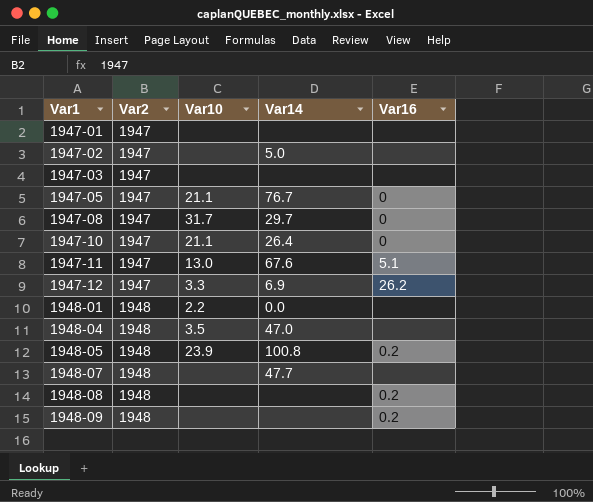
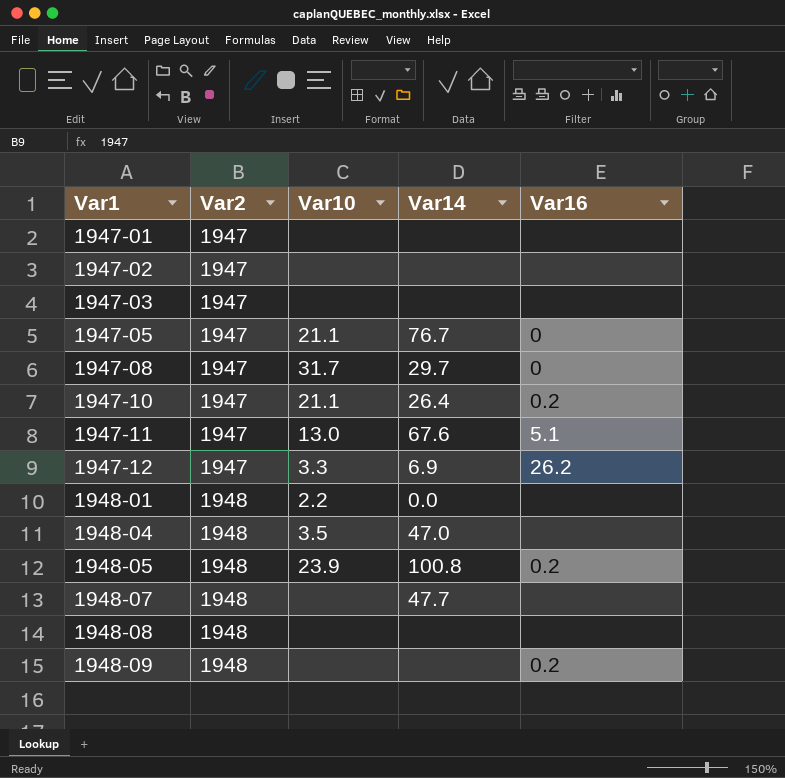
1947-02 | Var14: 5.0 -> none
1947-10 | Var16: 0 -> 0.2
1948-08 | Var16: 0.2 -> none

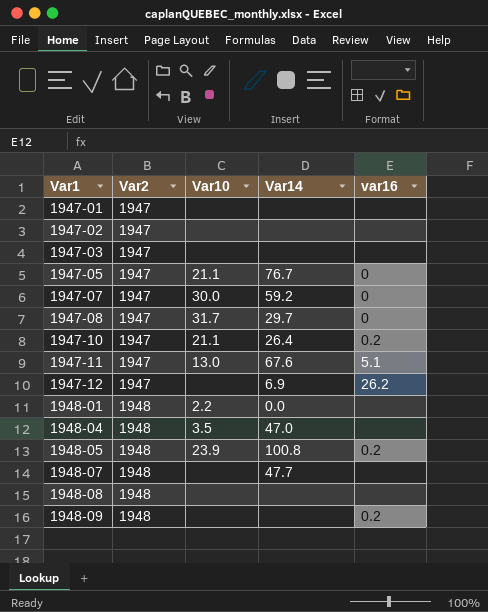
column name: Var16 -> var16
row 1947-07: none -> 1947 | 30.0 | 59.2 | 0
1947-12 | Var10: 3.3 -> none

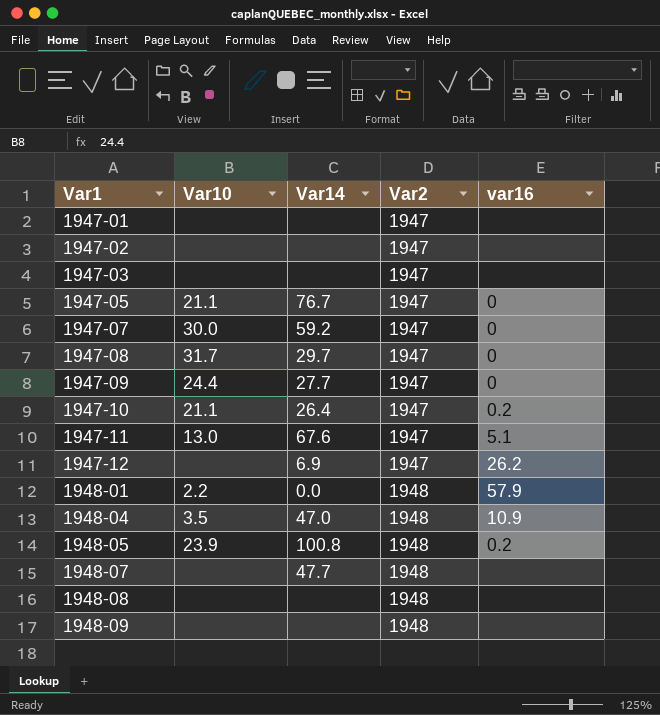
column Var2 | position: 2 -> 4
row 1947-09: none -> 24.4 | 27.7 | 1947 | 0
1948-01 | var16: none -> 57.9
1948-04 | var16: none -> 10.9
1948-09 | var16: 0.2 -> none

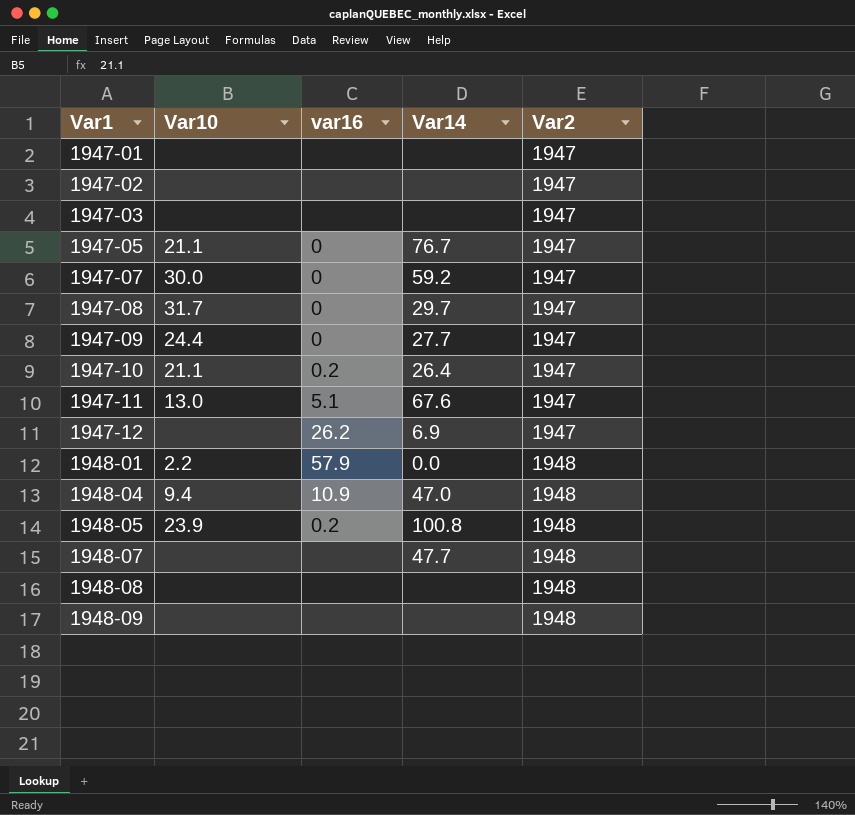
column var16 | position: 5 -> 3
1948-04 | Var10: 3.5 -> 9.4

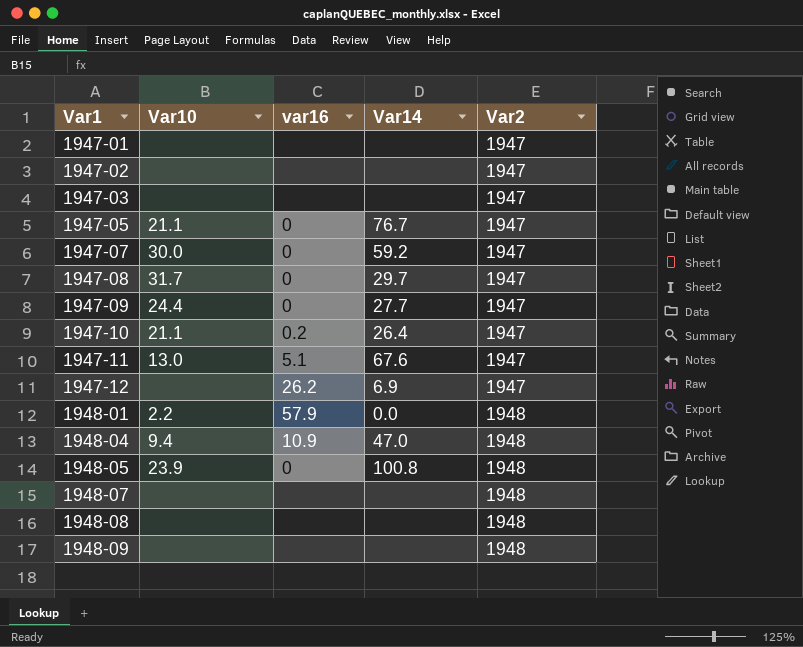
1948-05 | var16: 0.2 -> 0
1948-07 | Var14: 47.7 -> none

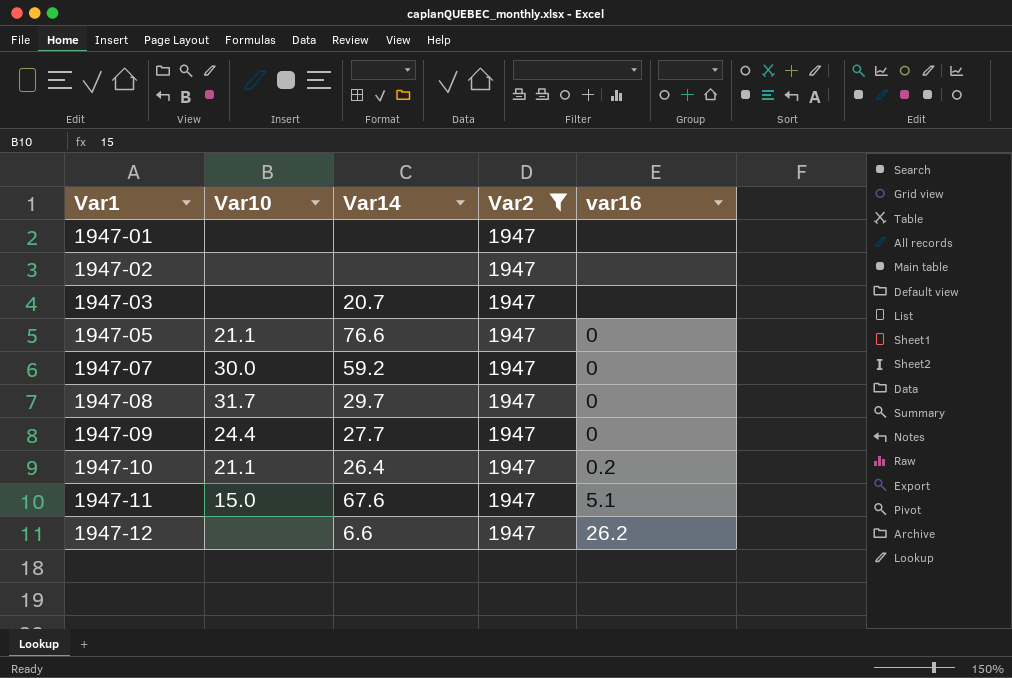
filter: none -> Var2 = 1947
column var16 | position: 3 -> 5
1947-03 | Var14: none -> 20.7
1947-05 | Var14: 76.7 -> 76.6
1947-11 | Var10: 13.0 -> 15.0
1947-12 | Var14: 6.9 -> 6.6

